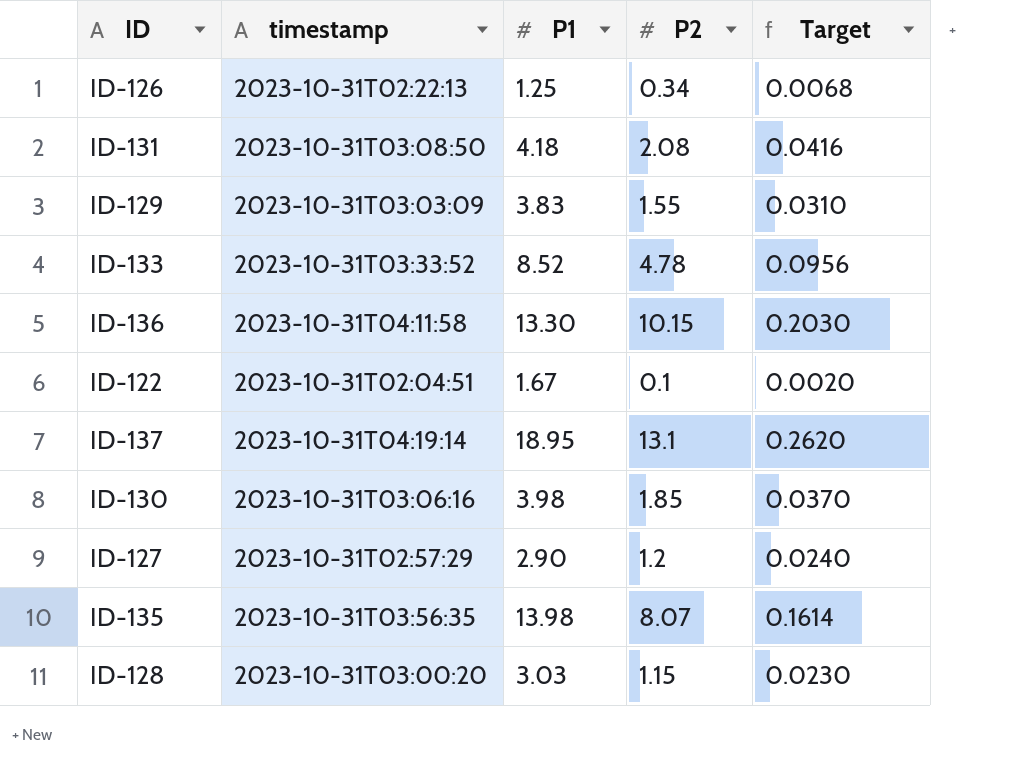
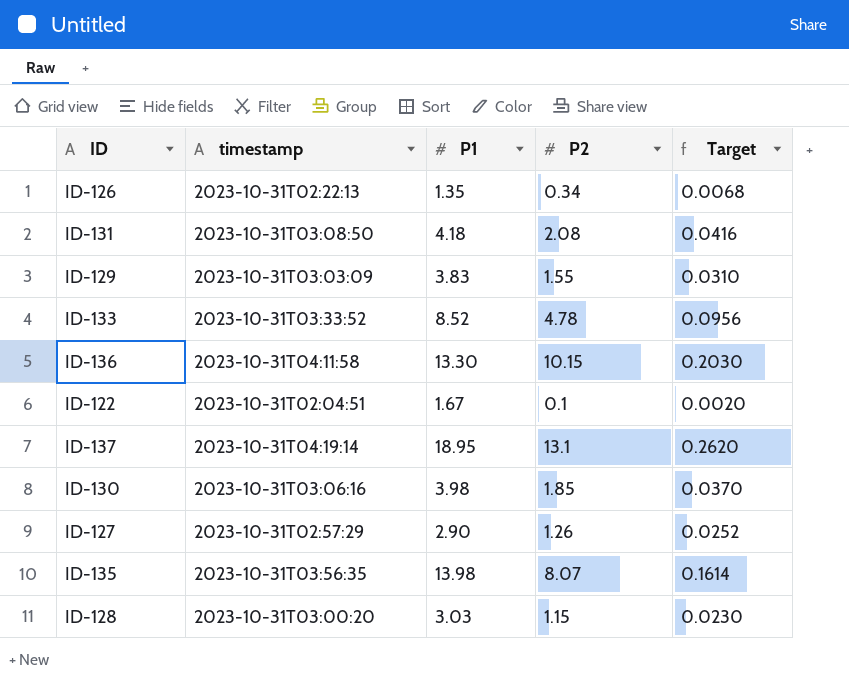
ID-126 | P1: 1.25 -> 1.35
ID-127 | P2: 1.2 -> 1.26
ID-127 | Target: 0.0240 -> 0.0252

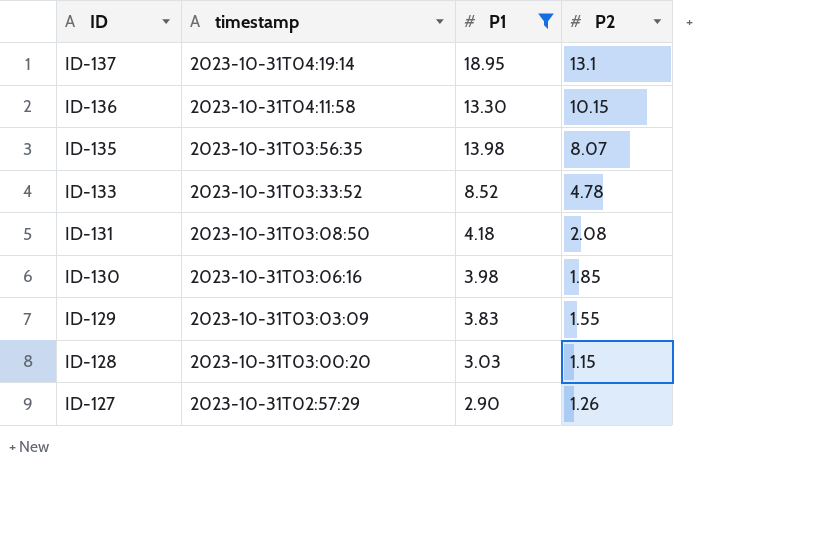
filter: none -> P1 >= 2.90
row order: none -> ID descending
column Target | formula: [P2] * 0.02 -> none

